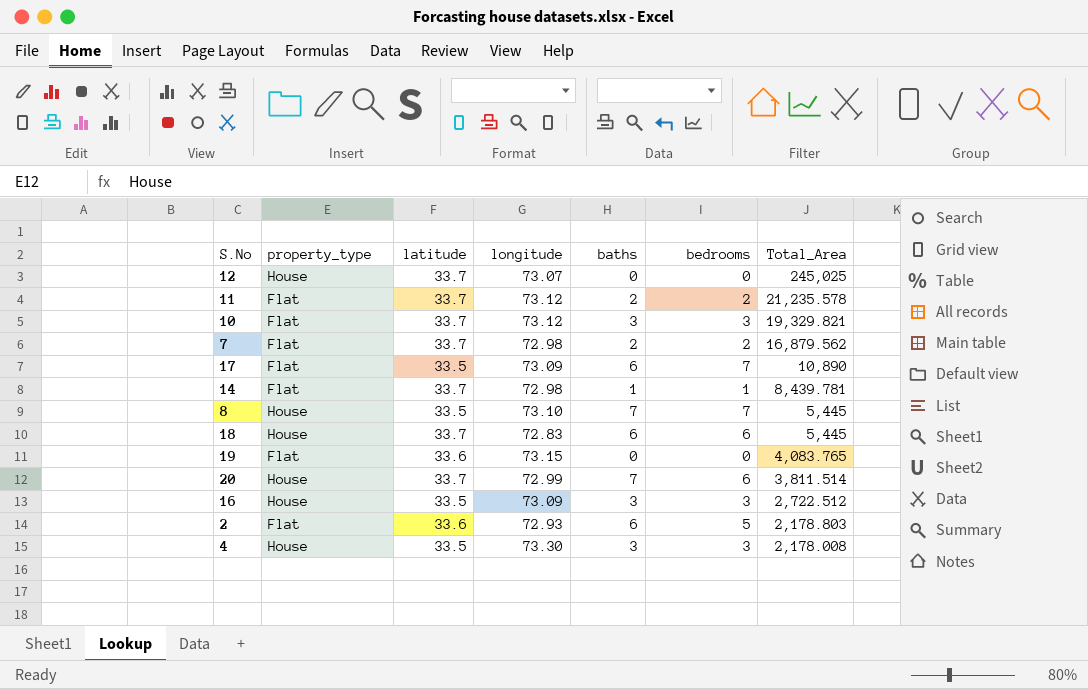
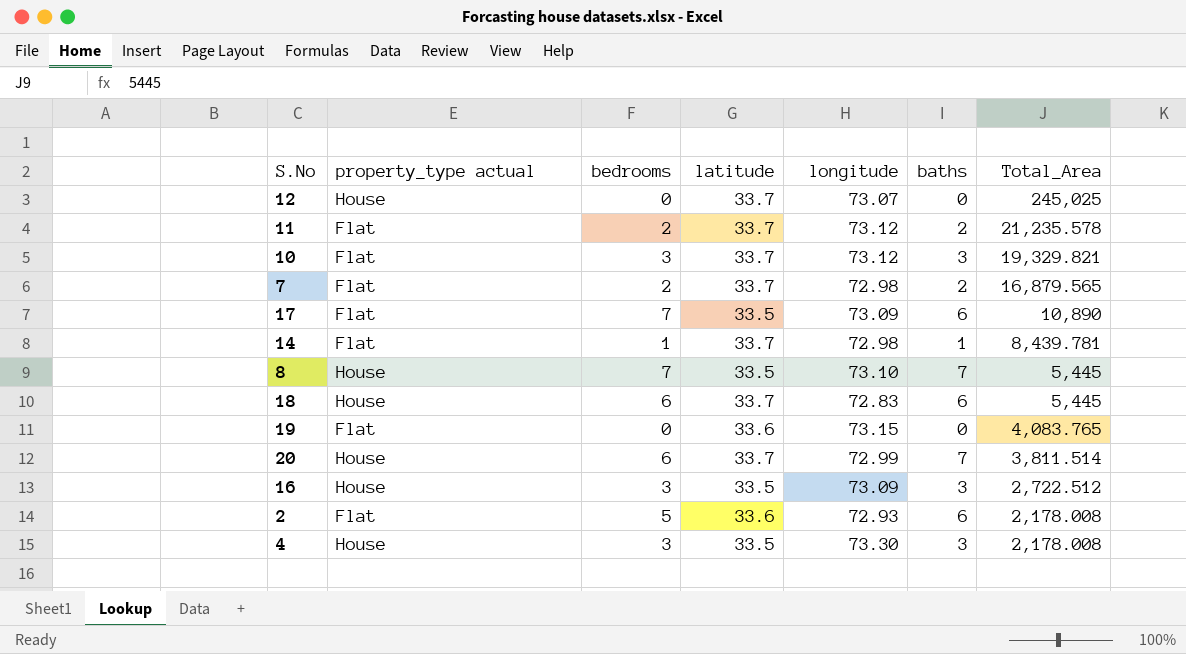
column name: property_type -> property_type actual
column bedrooms | position: 6 -> 3
7 | Total_Area: 16,879.562 -> 16,879.565
2 | Total_Area: 2,178.803 -> 2,178.008

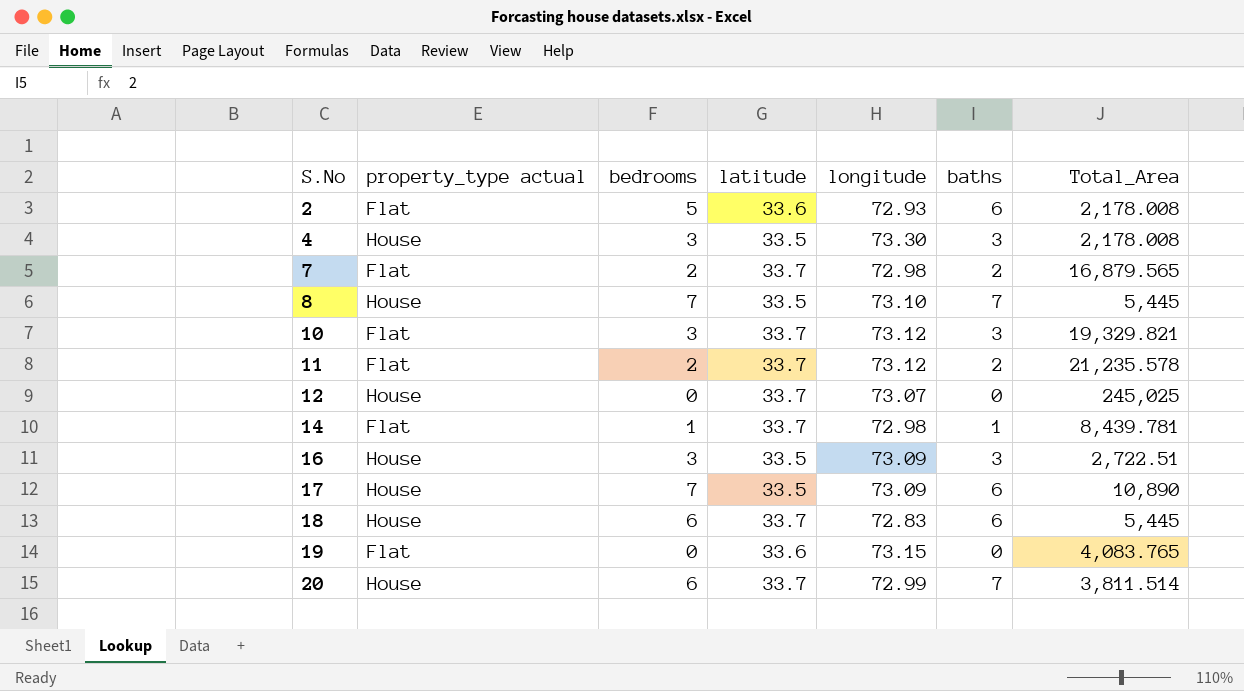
row order: Total_Area descending -> S.No ascending
16 | Total_Area: 2,722.512 -> 2,722.51
17 | property_type actual: Flat -> House

